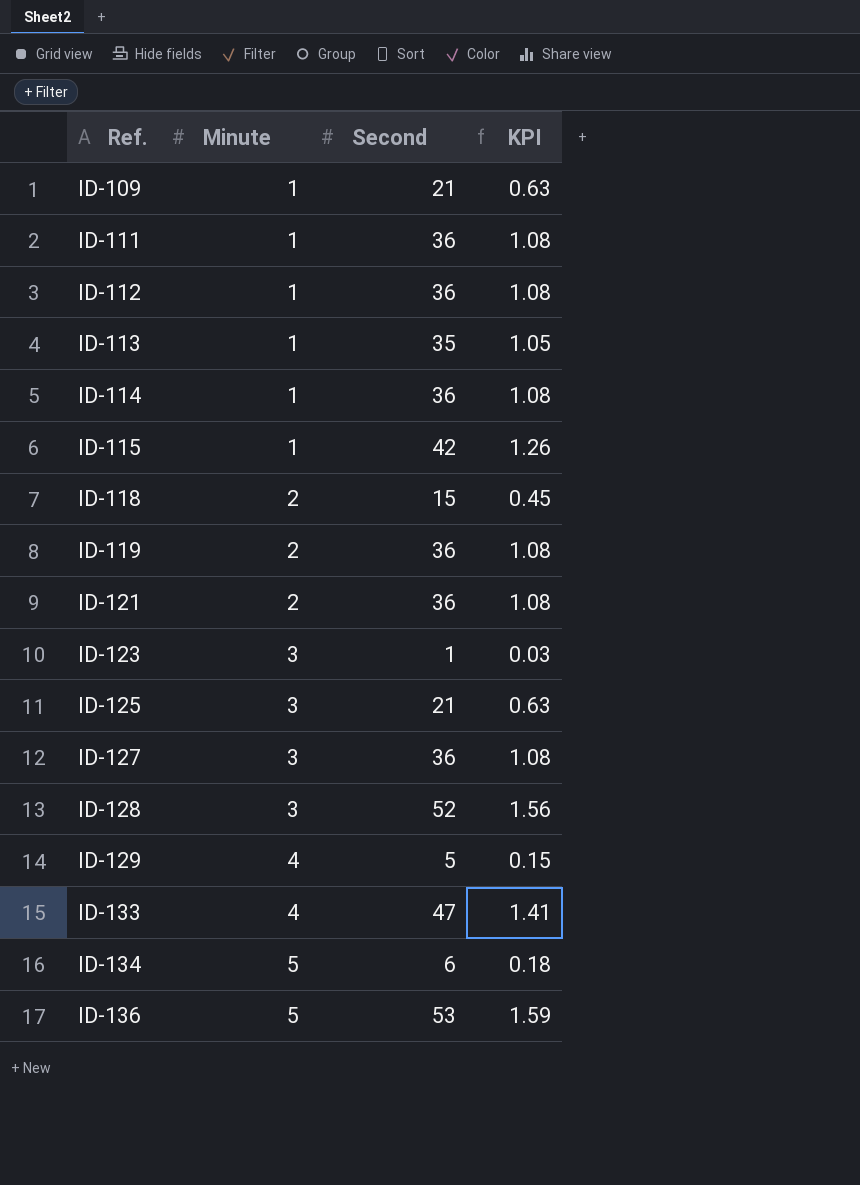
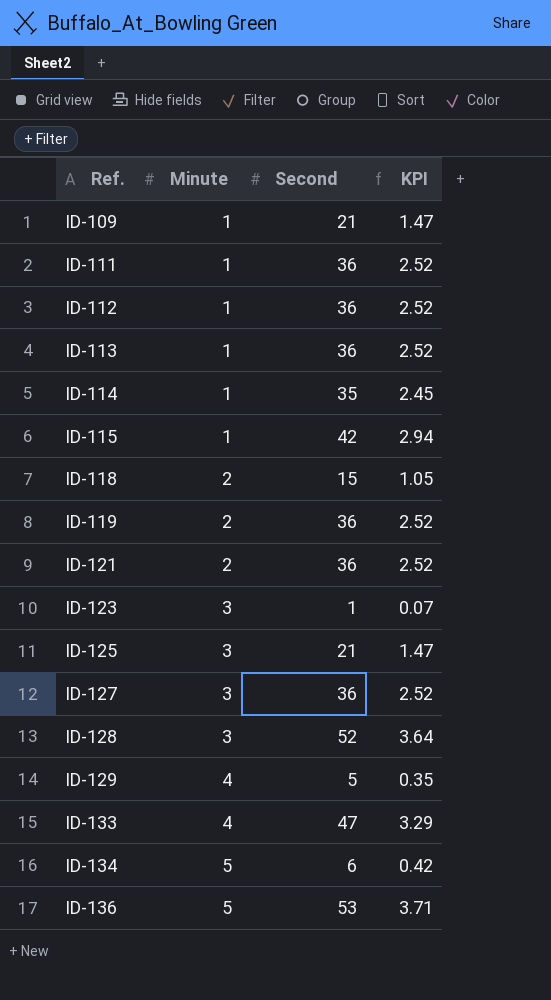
column KPI | formula: [Second] * 0.03 -> [Second] * 0.07
ID-113 | Second: 35 -> 36
ID-114 | Second: 36 -> 35

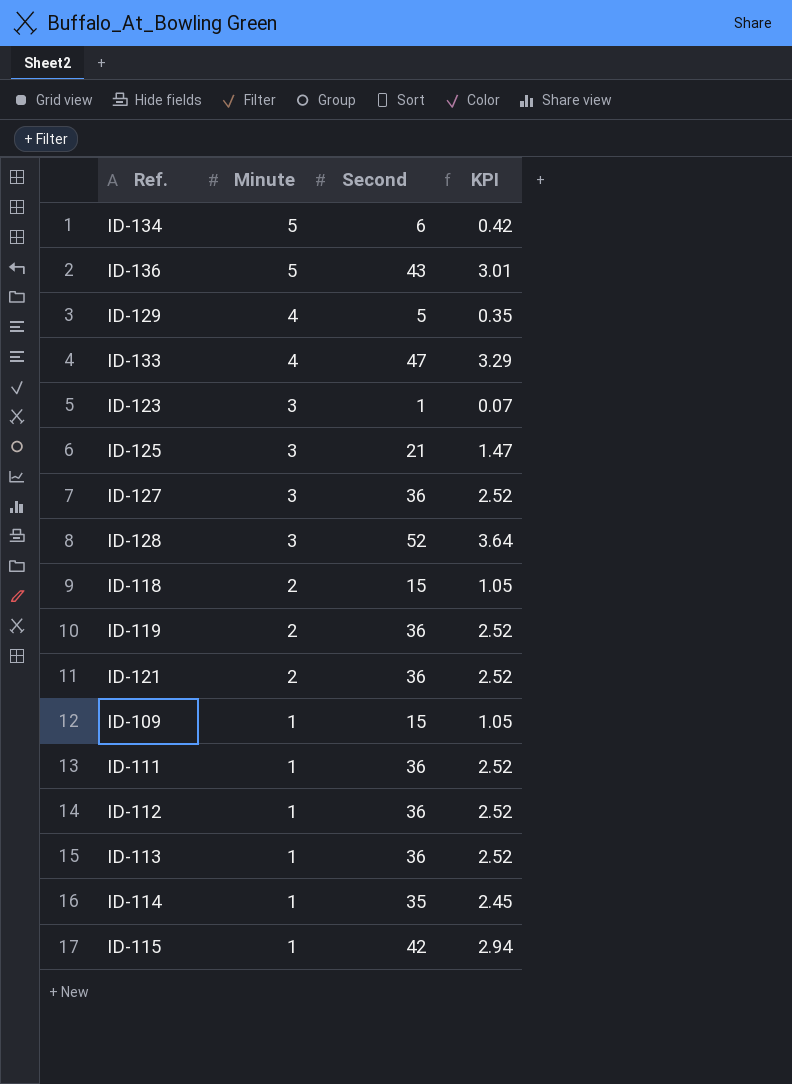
row order: Ref. ascending -> Minute descending
ID-136 | Second: 53 -> 43
ID-136 | KPI: 3.71 -> 3.01
ID-109 | Second: 21 -> 15
ID-109 | KPI: 1.47 -> 1.05

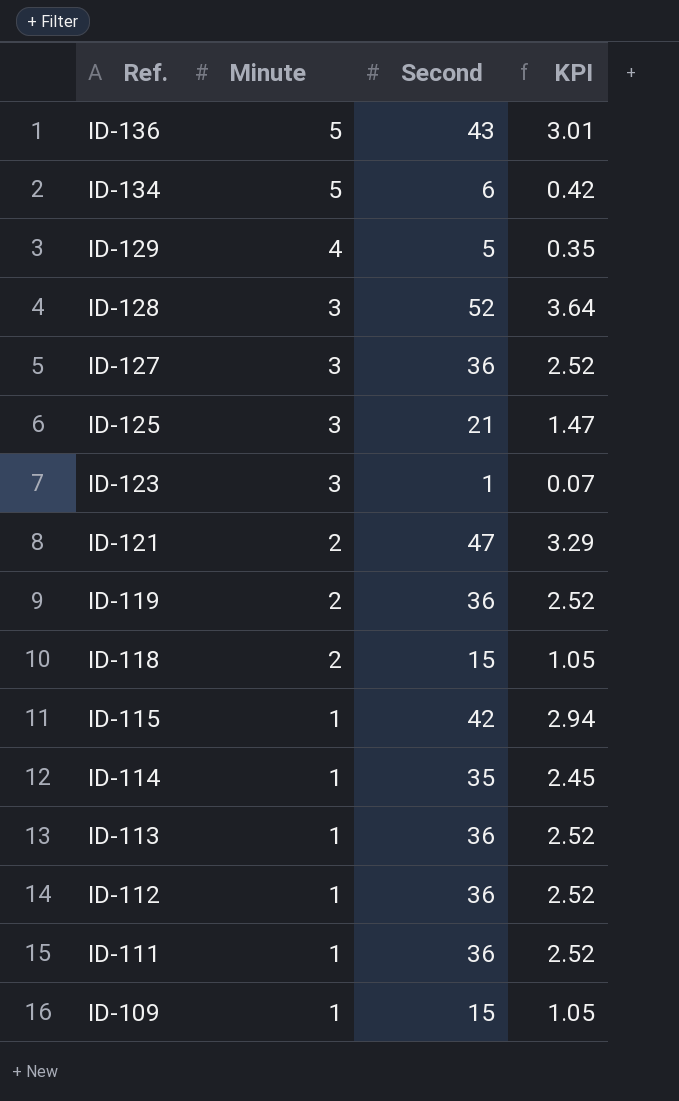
row order: Minute descending -> Ref. descending
row ID-133: 4 | 47 | 3.29 -> none
ID-121 | Second: 36 -> 47
ID-121 | KPI: 2.52 -> 3.29

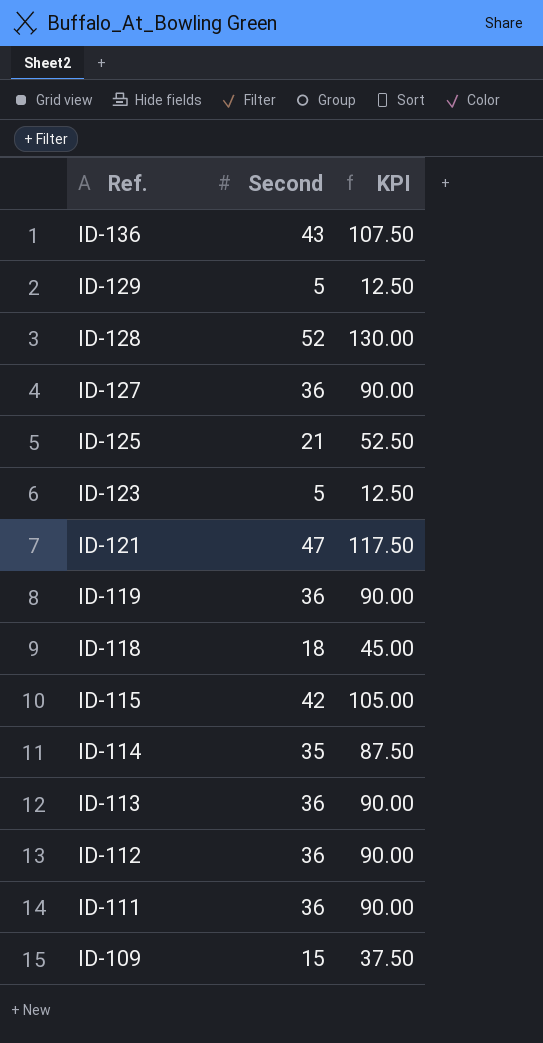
column Minute | position: 2 -> none
column KPI | formula: [Second] * 0.07 -> [Second] * 2.5
row ID-134: 5 | 6 | 0.42 -> none
ID-123 | Second: 1 -> 5
ID-118 | Second: 15 -> 18

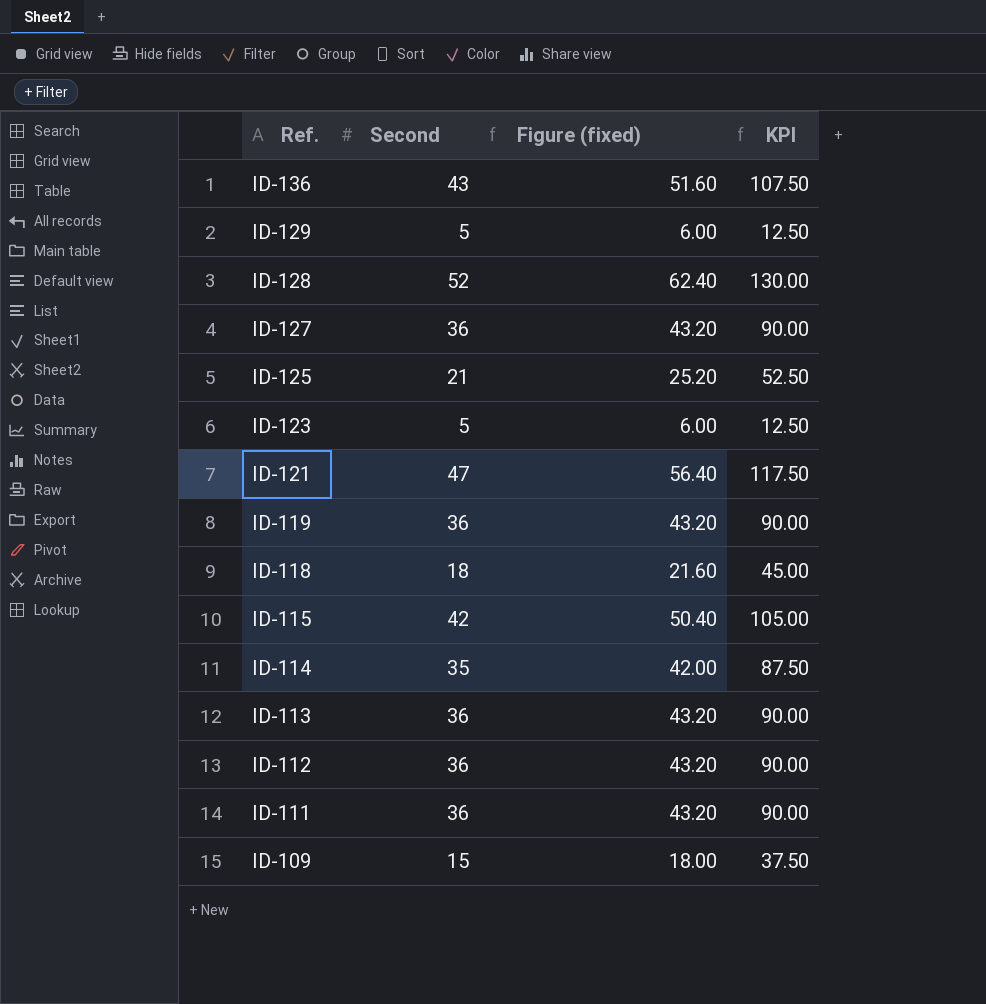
column Figure (fixed) | formula: none -> [Second] * 1.2

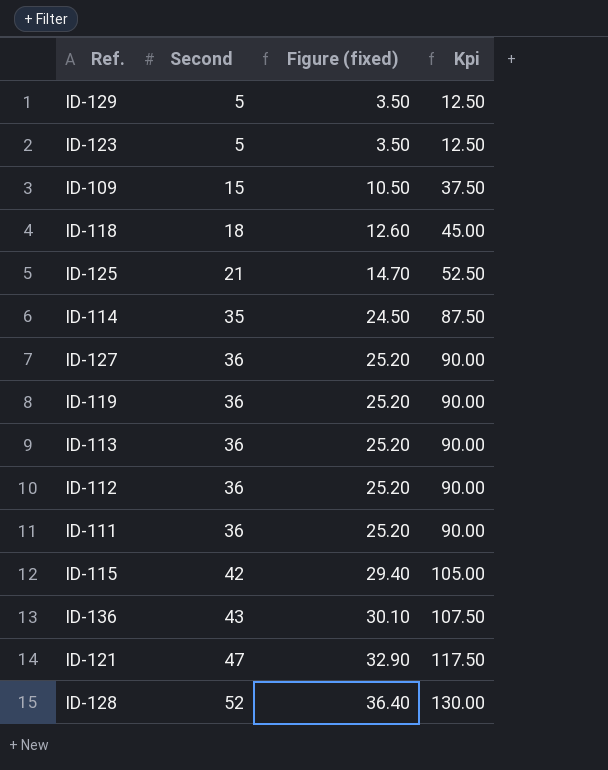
row order: Ref. descending -> Second ascending
column Figure (fixed) | formula: [Second] * 1.2 -> [Second] * 0.7
column name: KPI -> Kpi

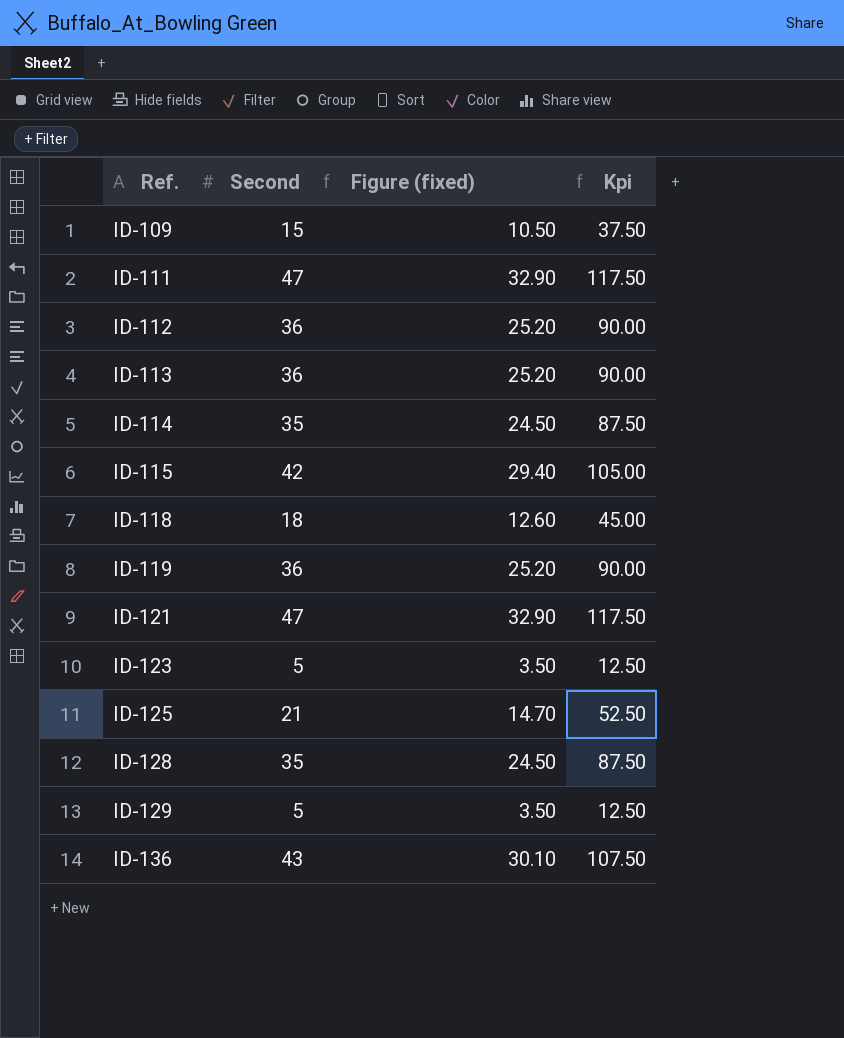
row order: Second ascending -> Ref. ascending
row ID-127: 36 | 25.20 | 90.00 -> none
ID-111 | Second: 36 -> 47
ID-111 | Figure (fixed): 25.20 -> 32.90
ID-111 | Kpi: 90.00 -> 117.50
ID-128 | Second: 52 -> 35
ID-128 | Figure (fixed): 36.40 -> 24.50
ID-128 | Kpi: 130.00 -> 87.50

